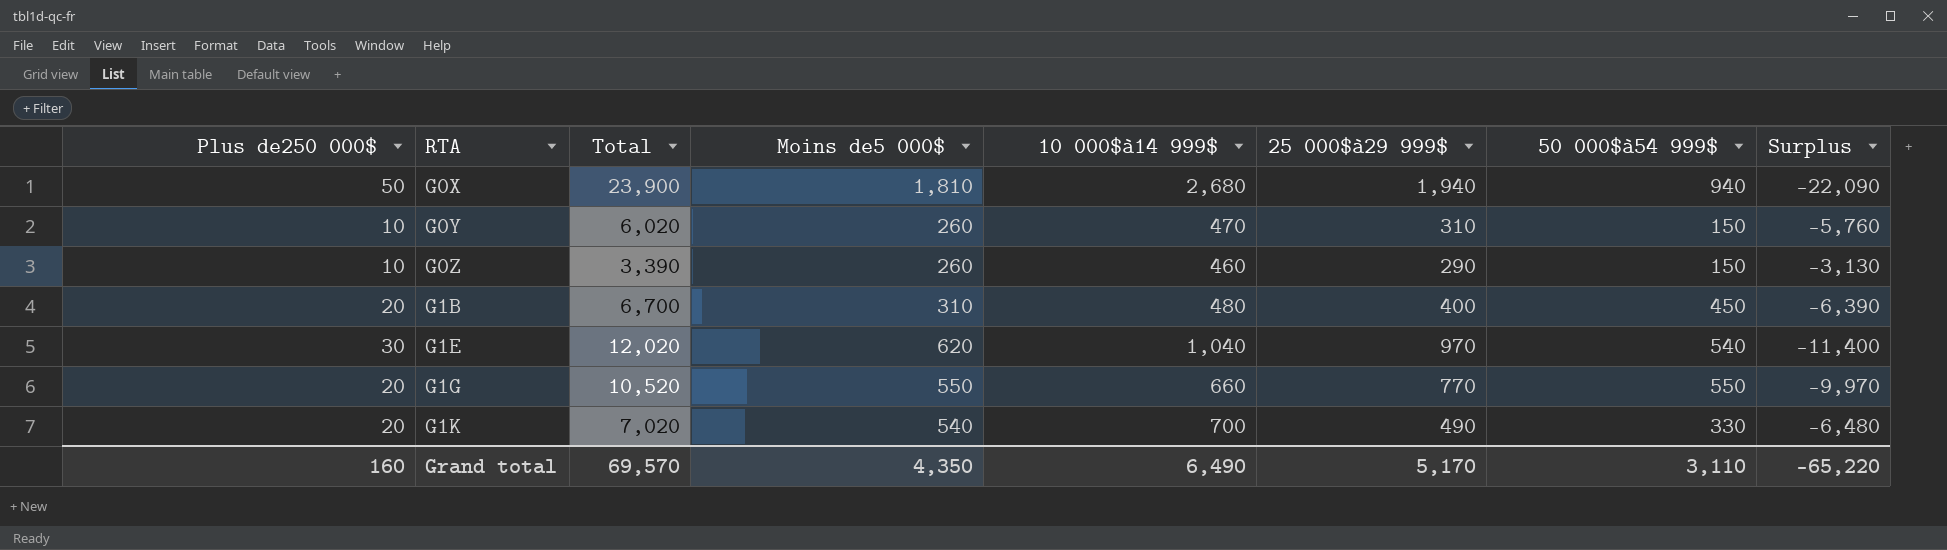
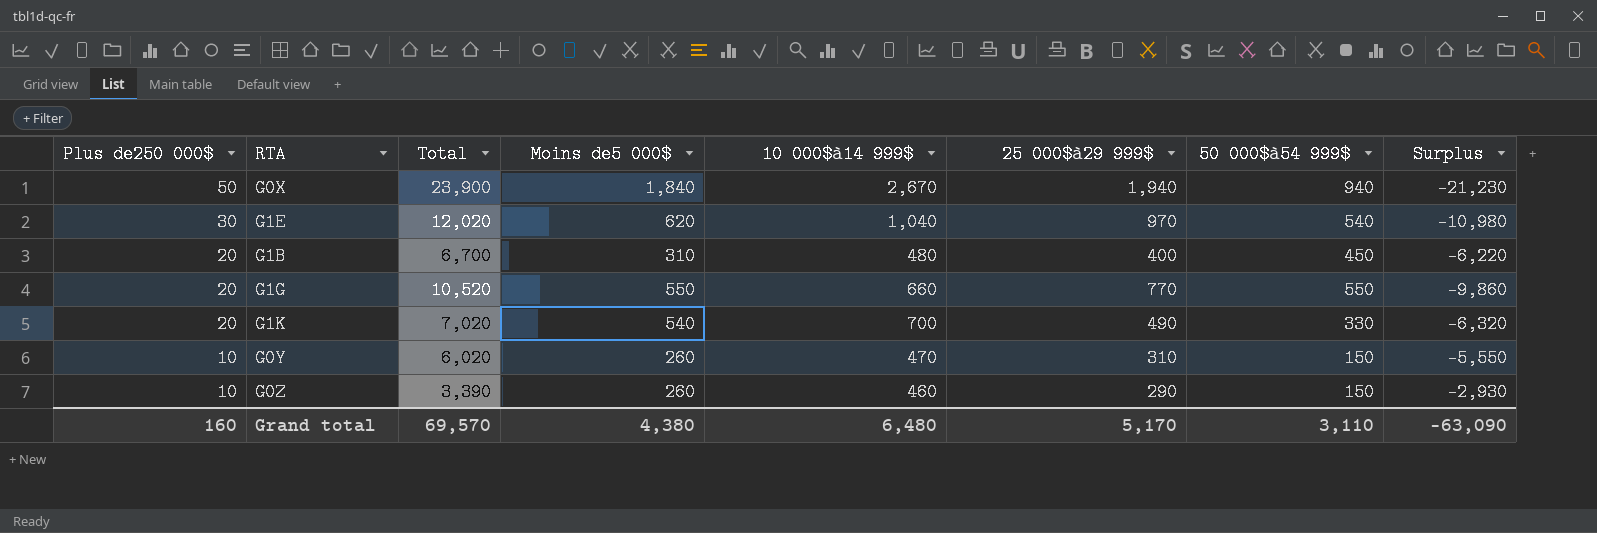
row order: RTA ascending -> Plus de250 000$ descending
column Surplus | formula: [Moins de5 000$] - [Total] -> [10 000$à14 999$] - [Total]
G0X | Moins de5 000$: 1,810 -> 1,840
G0X | 10 000$à14 999$: 2,680 -> 2,670
Grand total | Moins de5 000$: 4,350 -> 4,380
Grand total | 10 000$à14 999$: 6,490 -> 6,480
Grand total | Surplus: -65,220 -> -63,090

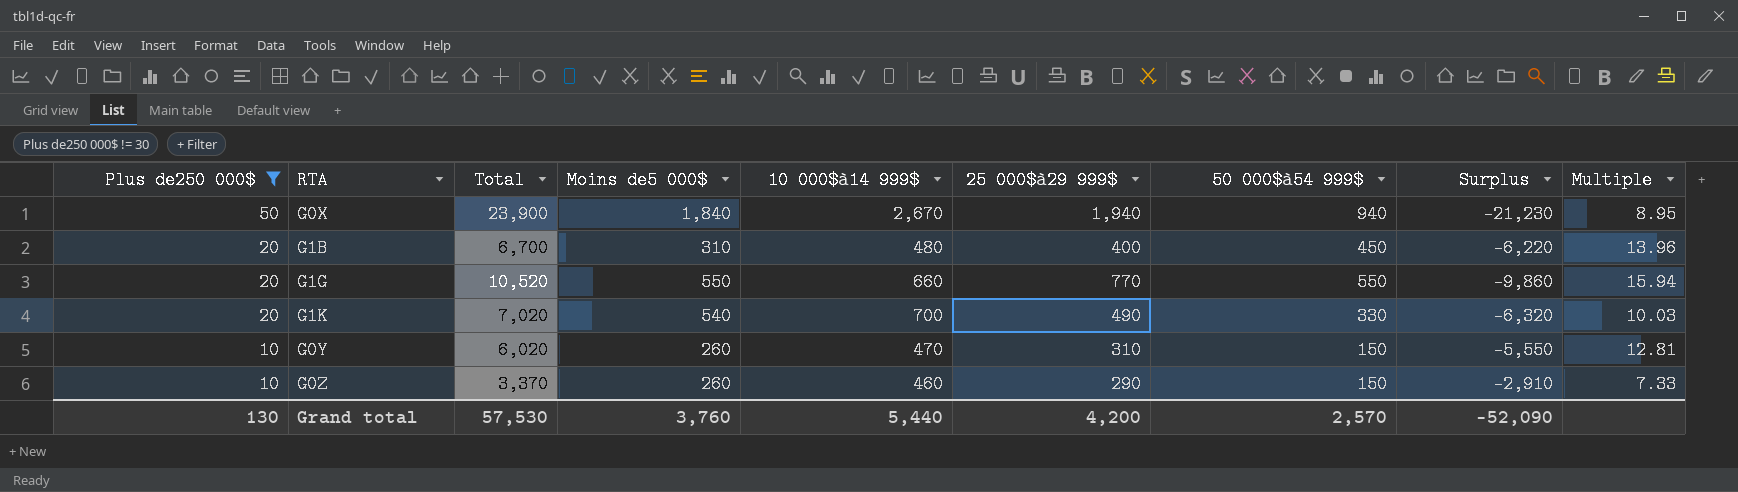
filter: none -> Plus de250 000$ != 30
column Multiple | formula: none -> [Total] / [10 000$à14 999$]
G0Z | Total: 3,390 -> 3,370
G0Z | Surplus: -2,930 -> -2,910
Grand total | Plus de250 000$: 160 -> 130
Grand total | Total: 69,570 -> 57,530
Grand total | Moins de5 000$: 4,380 -> 3,760
Grand total | 10 000$à14 999$: 6,480 -> 5,440
Grand total | 25 000$à29 999$: 5,170 -> 4,200
Grand total | 50 000$à54 999$: 3,110 -> 2,570
Grand total | Surplus: -63,090 -> -52,090

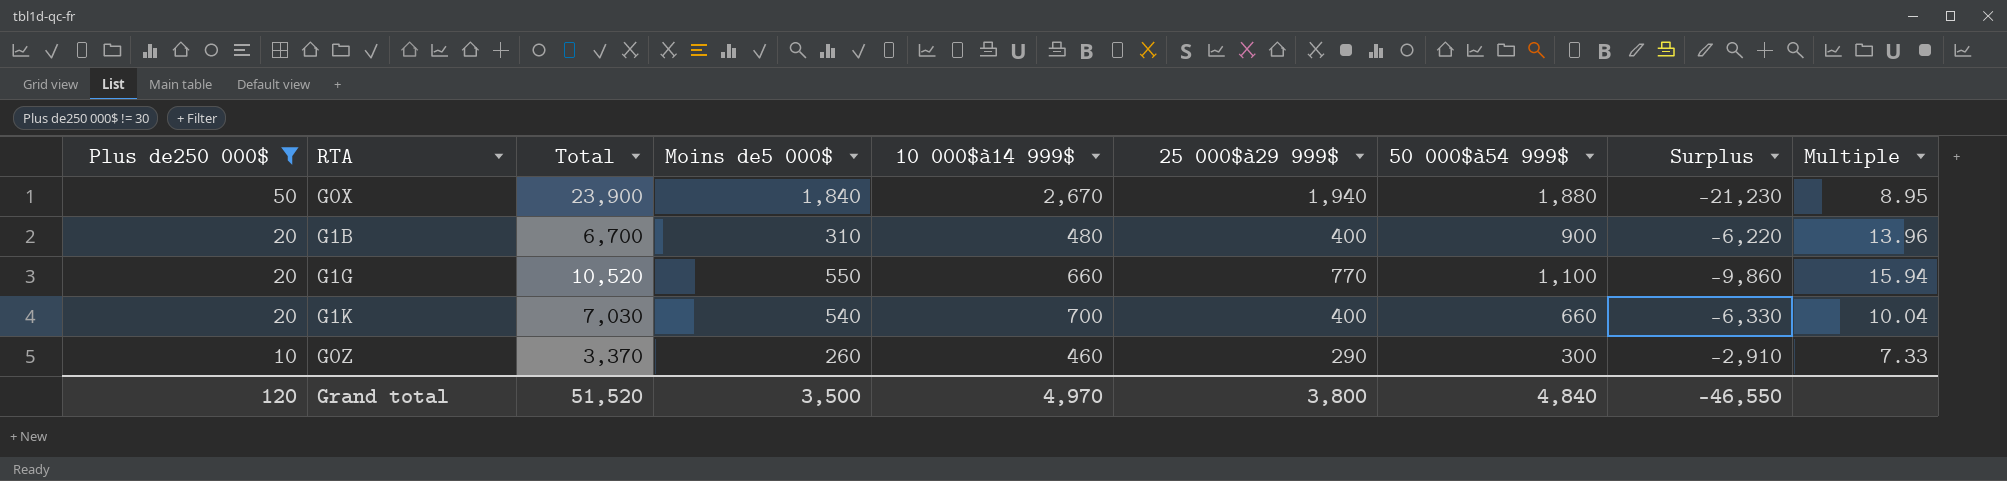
row G0Y: 10 | 6,020 | 260 | 470 | 310 | 150 | -5,550 | 12.81 -> none
G0X | 50 000$à54 999$: 940 -> 1,880
G1B | 50 000$à54 999$: 450 -> 900
G1G | 50 000$à54 999$: 550 -> 1,100
G1K | Total: 7,020 -> 7,030
G1K | 25 000$à29 999$: 490 -> 400
G1K | 50 000$à54 999$: 330 -> 660
G1K | Surplus: -6,320 -> -6,330
G1K | Multiple: 10.03 -> 10.04
G0Z | 50 000$à54 999$: 150 -> 300
Grand total | Plus de250 000$: 130 -> 120
Grand total | Total: 57,530 -> 51,520
Grand total | Moins de5 000$: 3,760 -> 3,500
Grand total | 10 000$à14 999$: 5,440 -> 4,970
Grand total | 25 000$à29 999$: 4,200 -> 3,800
Grand total | 50 000$à54 999$: 2,570 -> 4,840
Grand total | Surplus: -52,090 -> -46,550

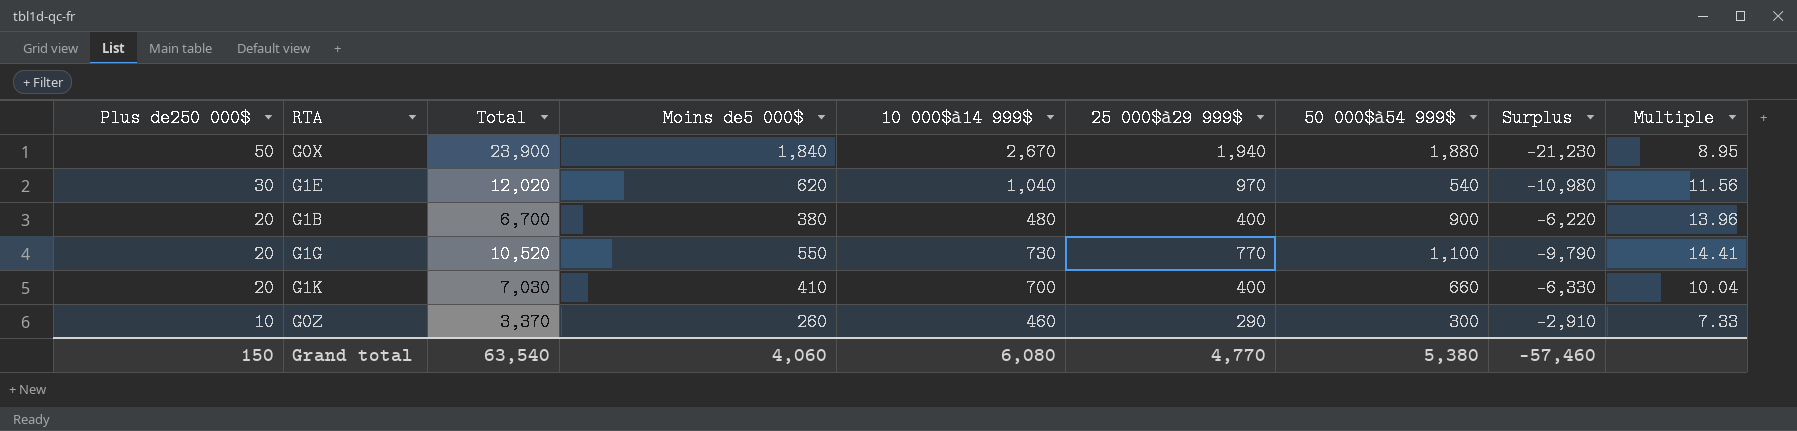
filter: Plus de250 000$ != 30 -> none
G1B | Moins de5 000$: 310 -> 380
G1G | 10 000$à14 999$: 660 -> 730
G1G | Surplus: -9,860 -> -9,790
G1G | Multiple: 15.94 -> 14.41
G1K | Moins de5 000$: 540 -> 410
Grand total | Plus de250 000$: 120 -> 150
Grand total | Total: 51,520 -> 63,540
Grand total | Moins de5 000$: 3,500 -> 4,060
Grand total | 10 000$à14 999$: 4,970 -> 6,080
Grand total | 25 000$à29 999$: 3,800 -> 4,770
Grand total | 50 000$à54 999$: 4,840 -> 5,380
Grand total | Surplus: -46,550 -> -57,460

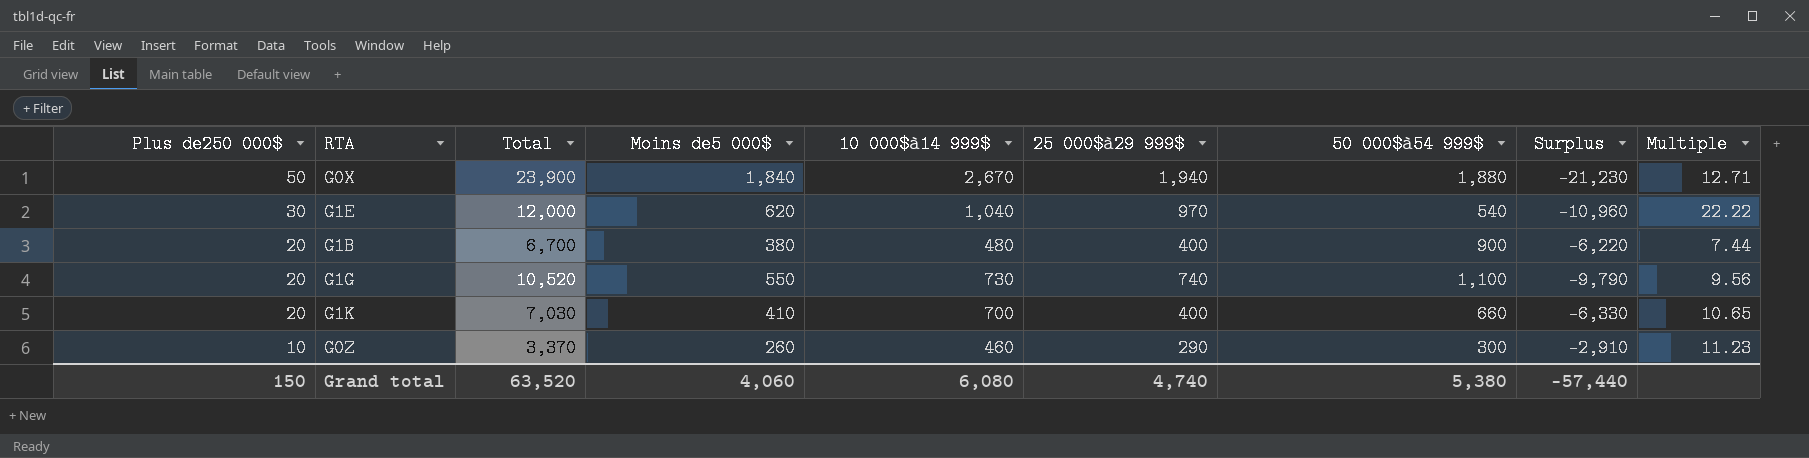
column Multiple | formula: [Total] / [10 000$à14 999$] -> [Total] / [50 000$à54 999$]
G1E | Total: 12,020 -> 12,000
G1E | Surplus: -10,980 -> -10,960
G1G | 25 000$à29 999$: 770 -> 740
Grand total | Total: 63,540 -> 63,520
Grand total | 25 000$à29 999$: 4,770 -> 4,740
Grand total | Surplus: -57,460 -> -57,440

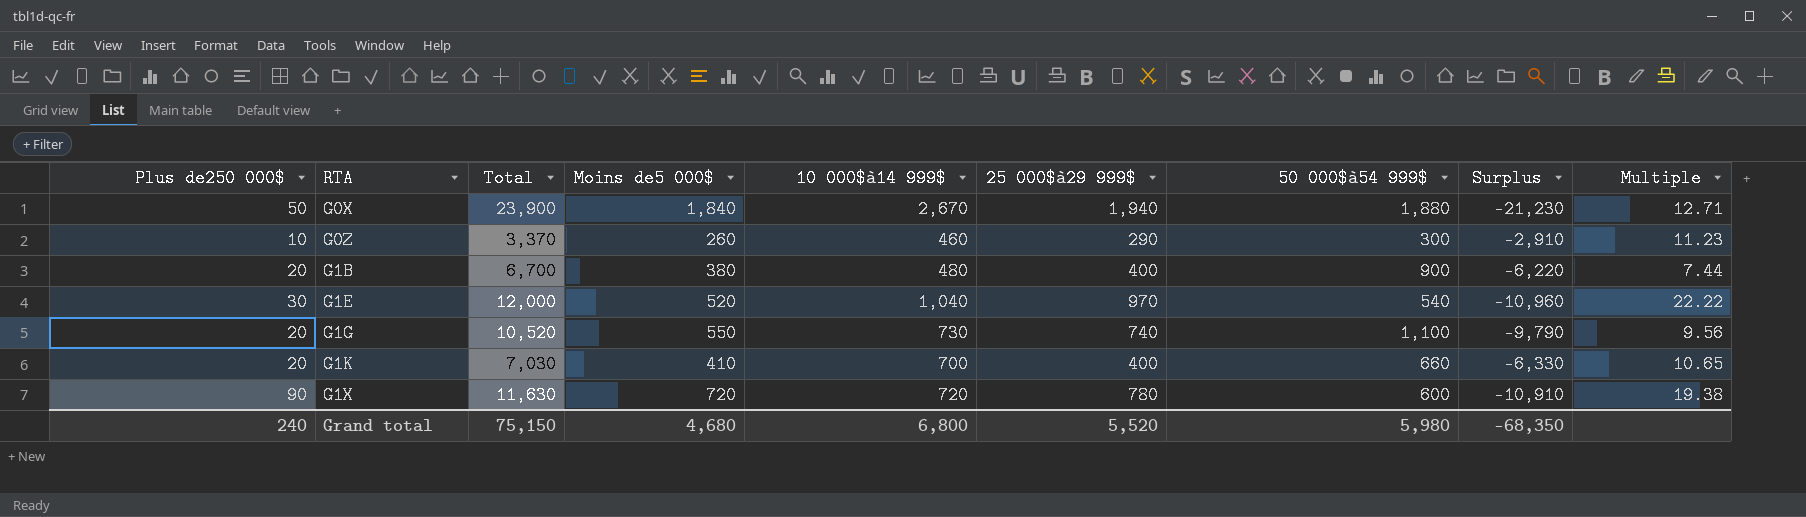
row order: Plus de250 000$ descending -> RTA ascending
G1E | Moins de5 000$: 620 -> 520
row G1X: none -> 90 | 11,630 | 720 | 720 | 780 | 600 | -10,910 | 19.38
Grand total | Plus de250 000$: 150 -> 240
Grand total | Total: 63,520 -> 75,150
Grand total | Moins de5 000$: 4,060 -> 4,680
Grand total | 10 000$à14 999$: 6,080 -> 6,800
Grand total | 25 000$à29 999$: 4,740 -> 5,520
Grand total | 50 000$à54 999$: 5,380 -> 5,980
Grand total | Surplus: -57,440 -> -68,350

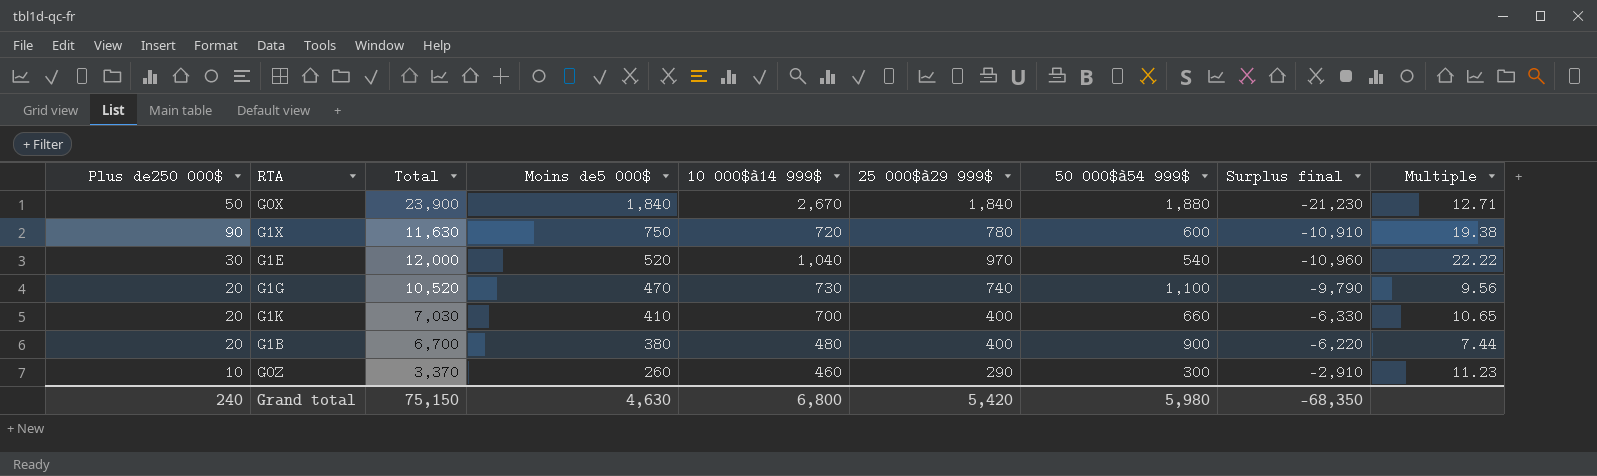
row order: RTA ascending -> Moins de5 000$ descending
column name: Surplus -> Surplus final
G0X | 25 000$à29 999$: 1,940 -> 1,840
G1X | Moins de5 000$: 720 -> 750
G1G | Moins de5 000$: 550 -> 470
Grand total | Moins de5 000$: 4,680 -> 4,630
Grand total | 25 000$à29 999$: 5,520 -> 5,420

